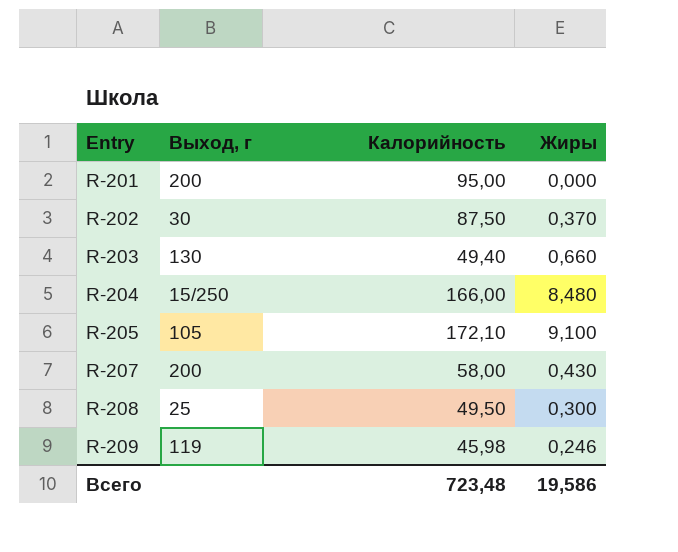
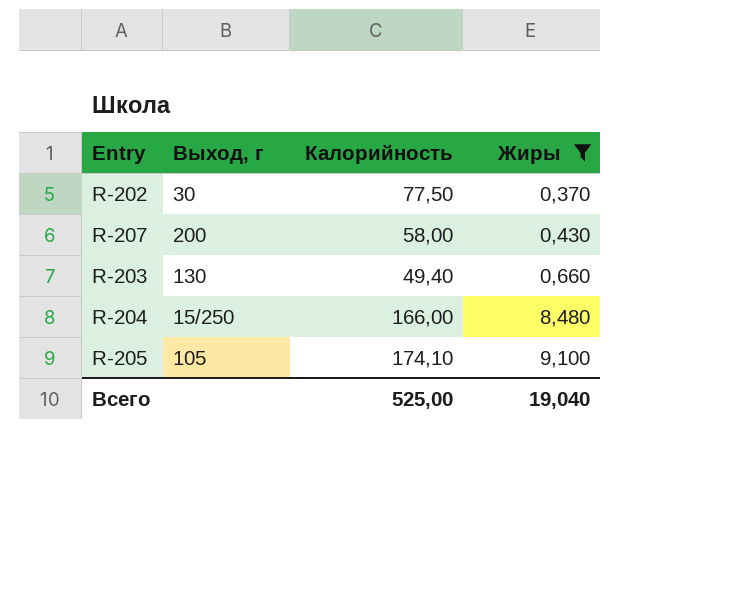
filter: none -> Жиры >= 0,370
row order: Entry ascending -> Жиры ascending
R-202 | Калорийность: 87,50 -> 77,50
R-205 | Калорийность: 172,10 -> 174,10
Всего | Калорийность: 723,48 -> 525,00
Всего | Жиры: 19,586 -> 19,040

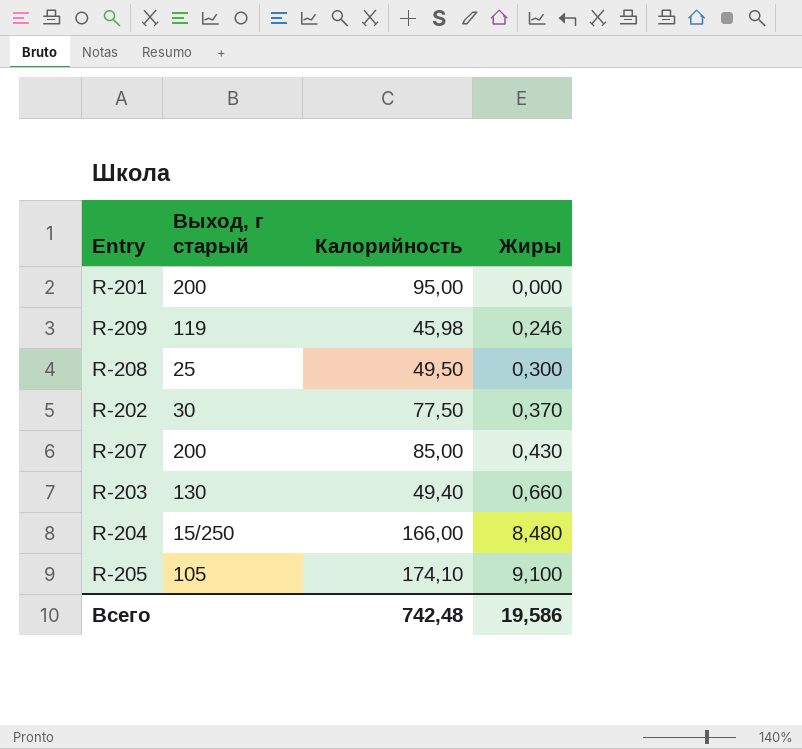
filter: Жиры >= 0,370 -> none
column name: Выход, г -> Выход, г старый
R-207 | Калорийность: 58,00 -> 85,00
Всего | Калорийность: 525,00 -> 742,48
Всего | Жиры: 19,040 -> 19,586

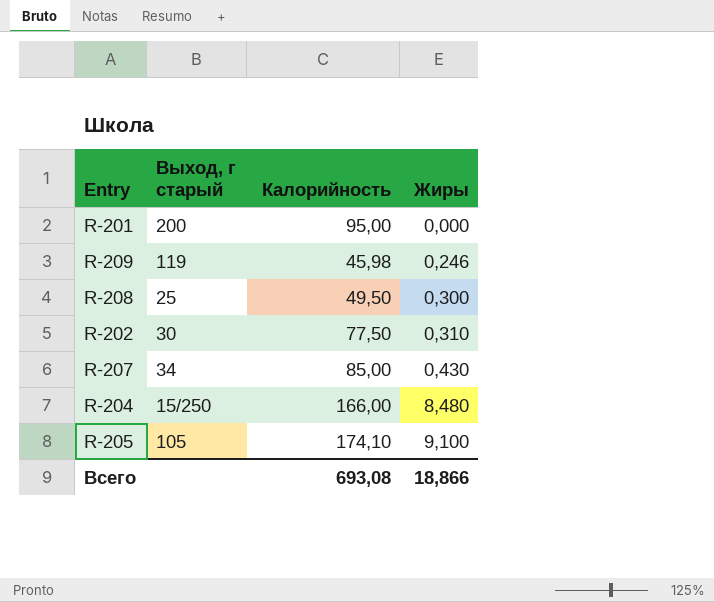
row R-203: 130 | 49,40 | 0,660 -> none
R-202 | Жиры: 0,370 -> 0,310
R-207 | Выход, г старый: 200 -> 34
Всего | Калорийность: 742,48 -> 693,08
Всего | Жиры: 19,586 -> 18,866

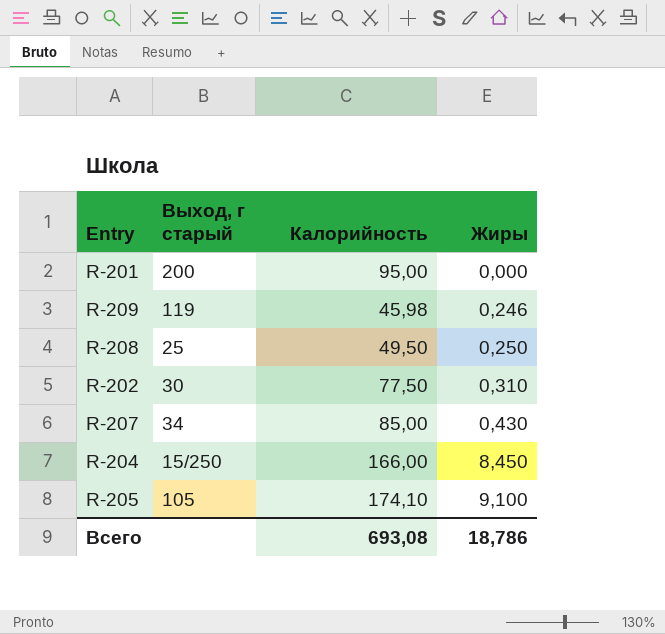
R-208 | Жиры: 0,300 -> 0,250
R-204 | Жиры: 8,480 -> 8,450
Всего | Жиры: 18,866 -> 18,786

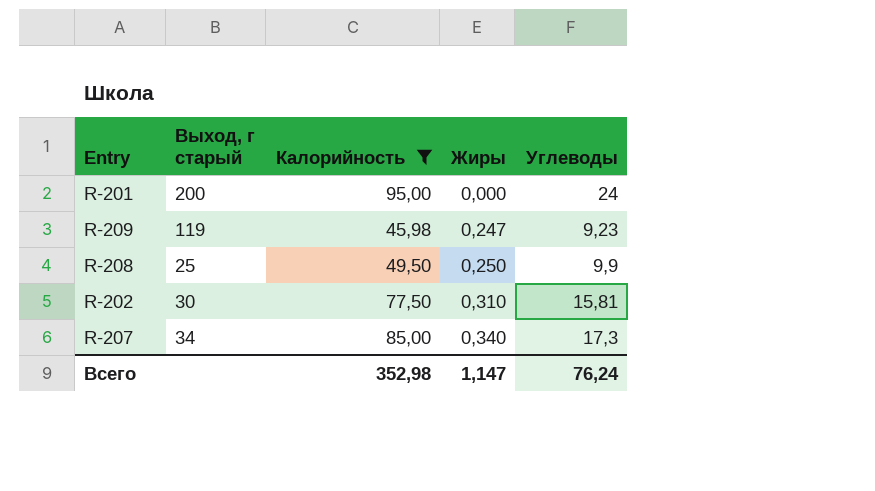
filter: none -> Калорийность <= 95,00
column Углеводы | position: none -> 5
R-209 | Жиры: 0,246 -> 0,247
R-207 | Жиры: 0,430 -> 0,340
Всего | Калорийность: 693,08 -> 352,98
Всего | Жиры: 18,786 -> 1,147

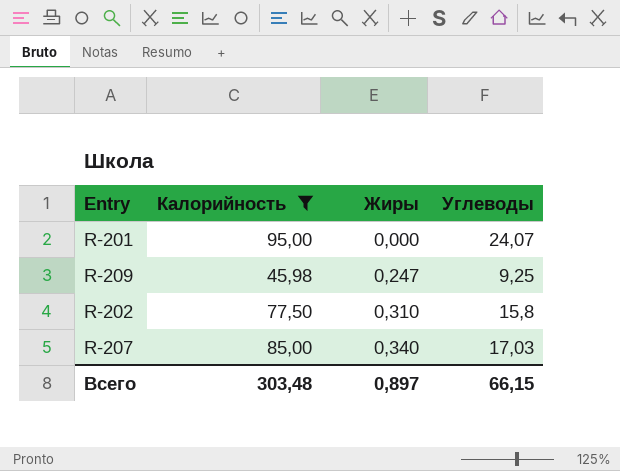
column Выход, г старый | position: 2 -> none
row R-208: 25 | 49,50 | 0,250 | 9,9 -> none
R-201 | Углеводы: 24 -> 24,07
R-209 | Углеводы: 9,23 -> 9,25
R-202 | Углеводы: 15,81 -> 15,8
R-207 | Углеводы: 17,3 -> 17,03
Всего | Калорийность: 352,98 -> 303,48
Всего | Жиры: 1,147 -> 0,897
Всего | Углеводы: 76,24 -> 66,15

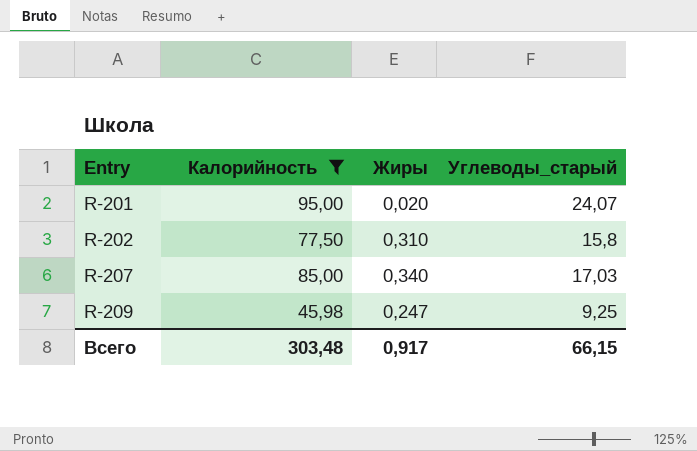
row order: Жиры ascending -> Entry ascending
column name: Углеводы -> Углеводы_старый
R-201 | Жиры: 0,000 -> 0,020
Всего | Жиры: 0,897 -> 0,917

